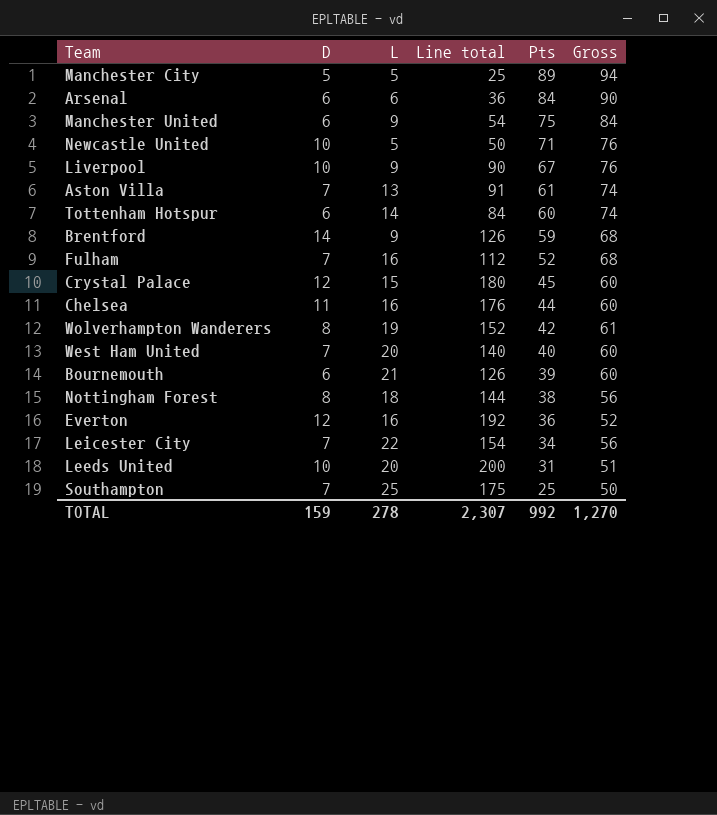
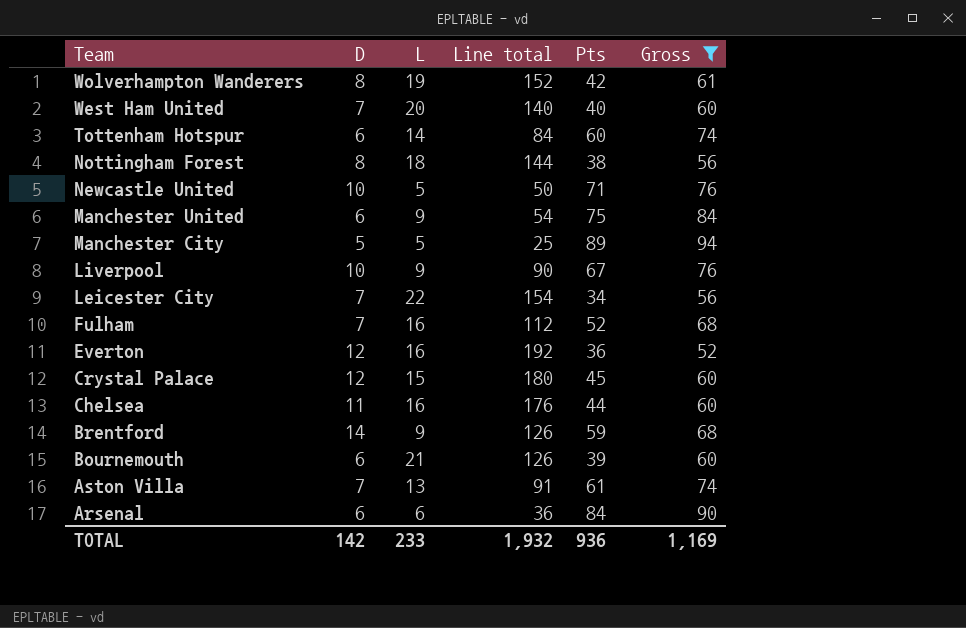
filter: none -> Gross >= 52
row order: Pts descending -> Team descending
TOTAL | D: 159 -> 142
TOTAL | L: 278 -> 233
TOTAL | Line total: 2,307 -> 1,932
TOTAL | Pts: 992 -> 936
TOTAL | Gross: 1,270 -> 1,169

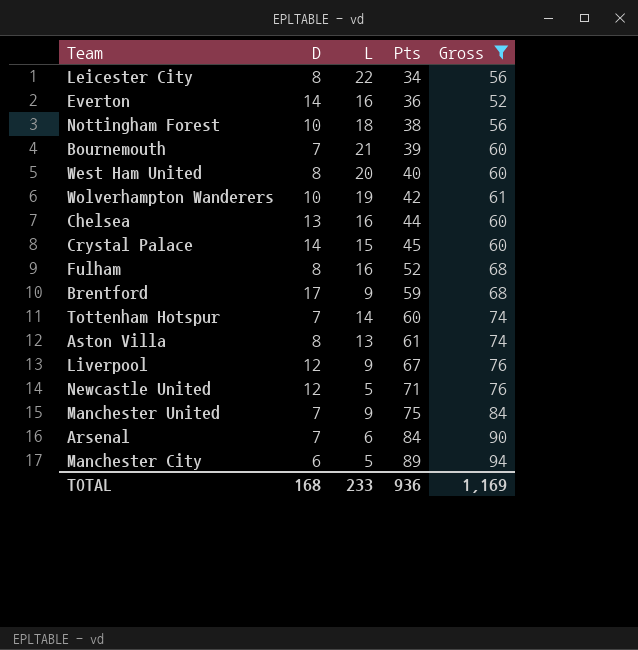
row order: Team descending -> Pts ascending
column Line total | formula: [D] * [L] -> none
Leicester City | D: 7 -> 8
Everton | D: 12 -> 14
Nottingham Forest | D: 8 -> 10
Bournemouth | D: 6 -> 7
West Ham United | D: 7 -> 8
Wolverhampton Wanderers | D: 8 -> 10
Chelsea | D: 11 -> 13
Crystal Palace | D: 12 -> 14
Fulham | D: 7 -> 8
Brentford | D: 14 -> 17
Tottenham Hotspur | D: 6 -> 7
Aston Villa | D: 7 -> 8
Liverpool | D: 10 -> 12
Newcastle United | D: 10 -> 12
Manchester United | D: 6 -> 7
Arsenal | D: 6 -> 7
Manchester City | D: 5 -> 6
TOTAL | D: 142 -> 168

